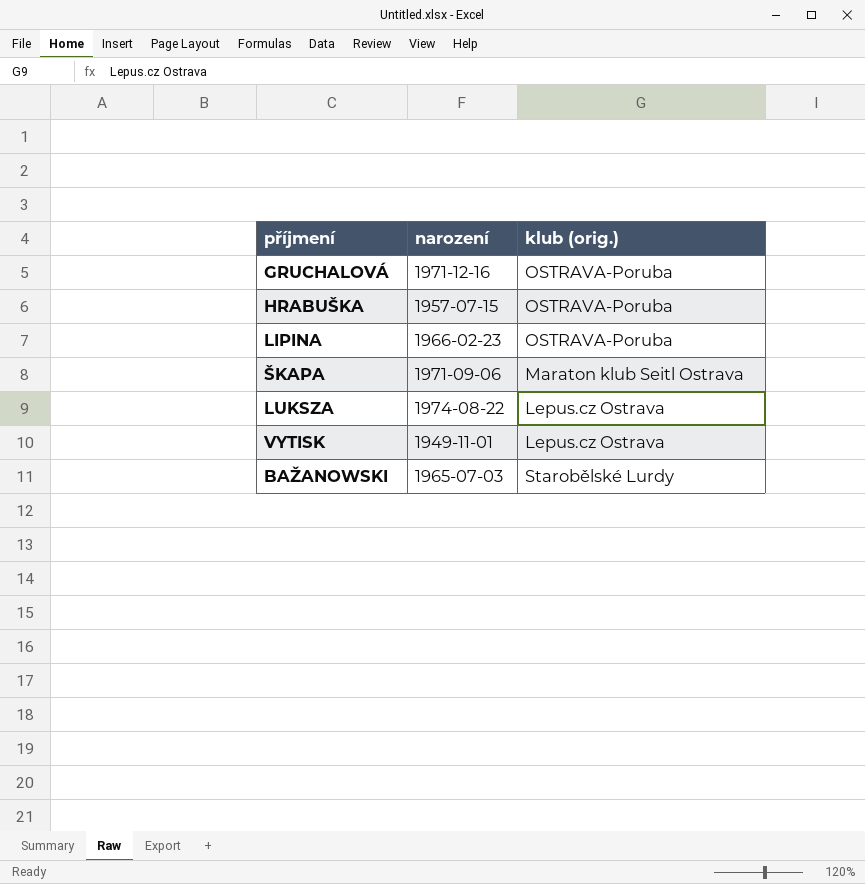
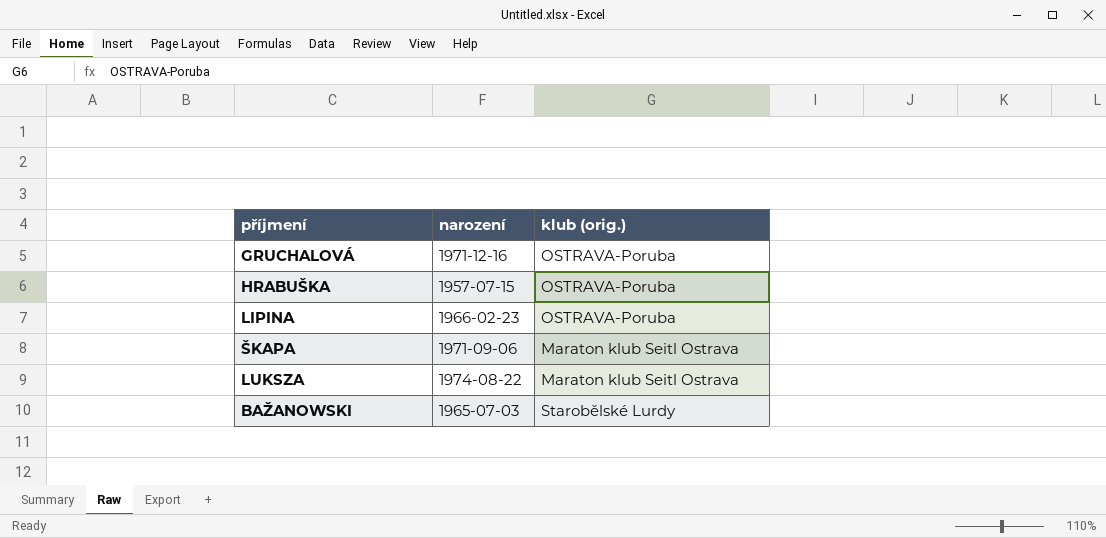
row VYTISK: 1949-11-01 | Lepus.cz Ostrava -> none
LUKSZA | klub (orig.): Lepus.cz Ostrava -> Maraton klub Seitl Ostrava

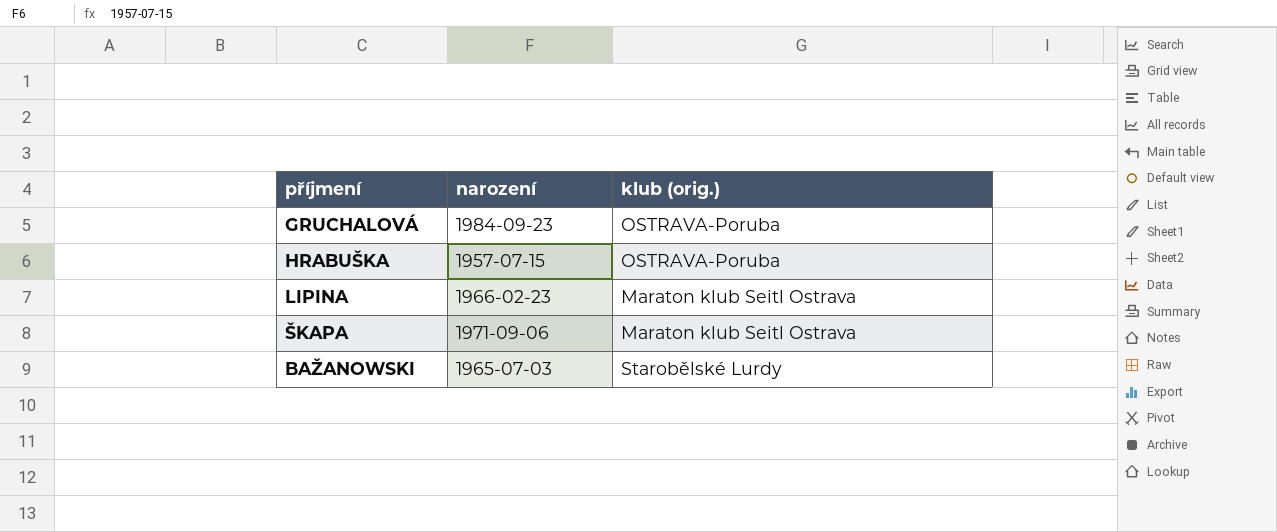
row LUKSZA: 1974-08-22 | Maraton klub Seitl Ostrava -> none
GRUCHALOVÁ | narození: 1971-12-16 -> 1984-09-23
LIPINA | klub (orig.): OSTRAVA-Poruba -> Maraton klub Seitl Ostrava

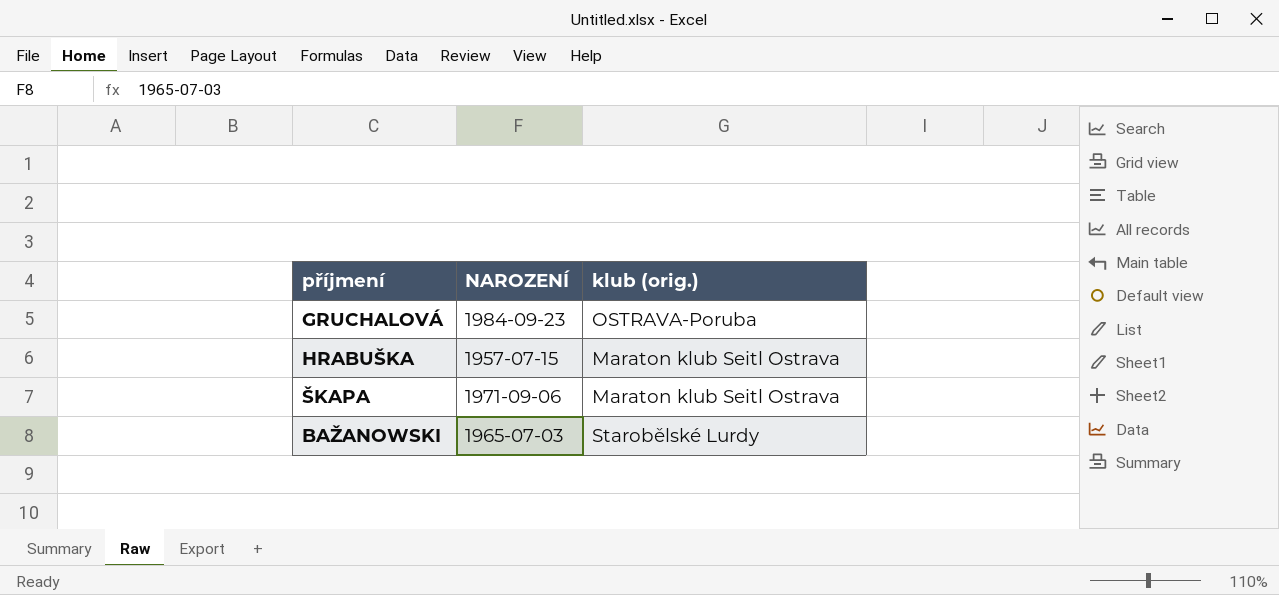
column name: narození -> NAROZENÍ
row LIPINA: 1966-02-23 | Maraton klub Seitl Ostrava -> none
HRABUŠKA | klub (orig.): OSTRAVA-Poruba -> Maraton klub Seitl Ostrava

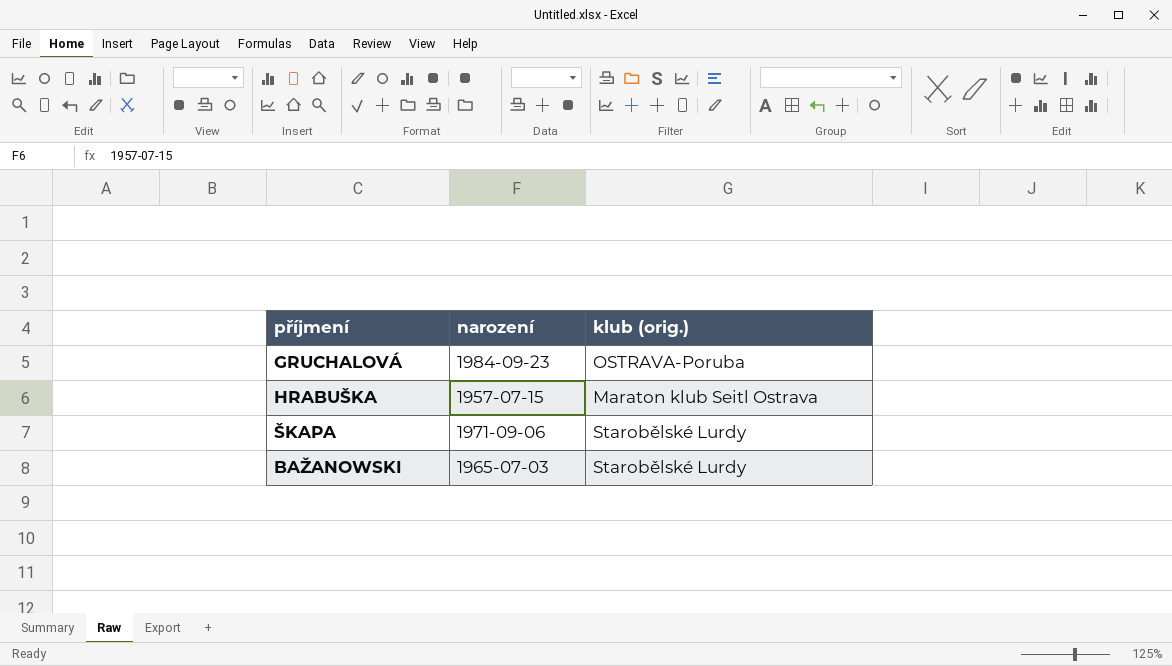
column name: NAROZENÍ -> narození
ŠKAPA | klub (orig.): Maraton klub Seitl Ostrava -> Starobělské Lurdy

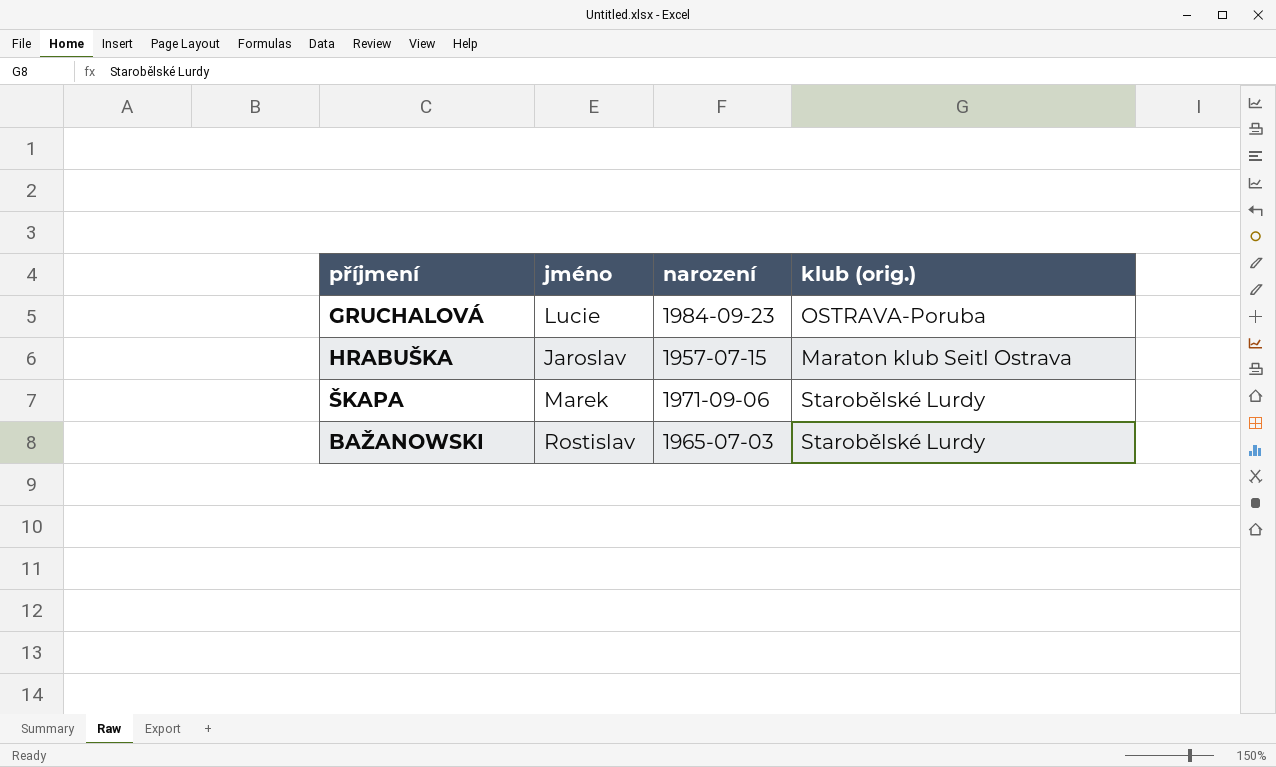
column jméno | position: none -> 2

